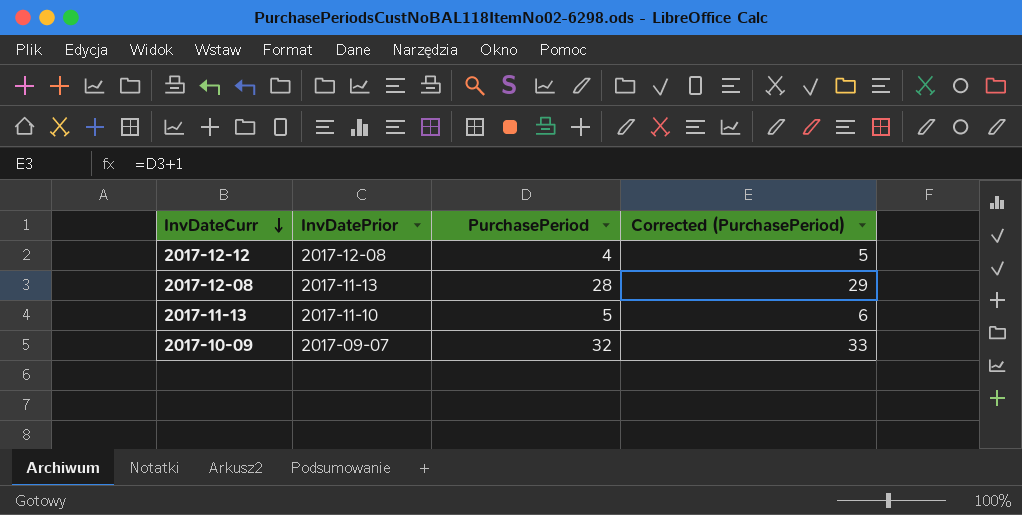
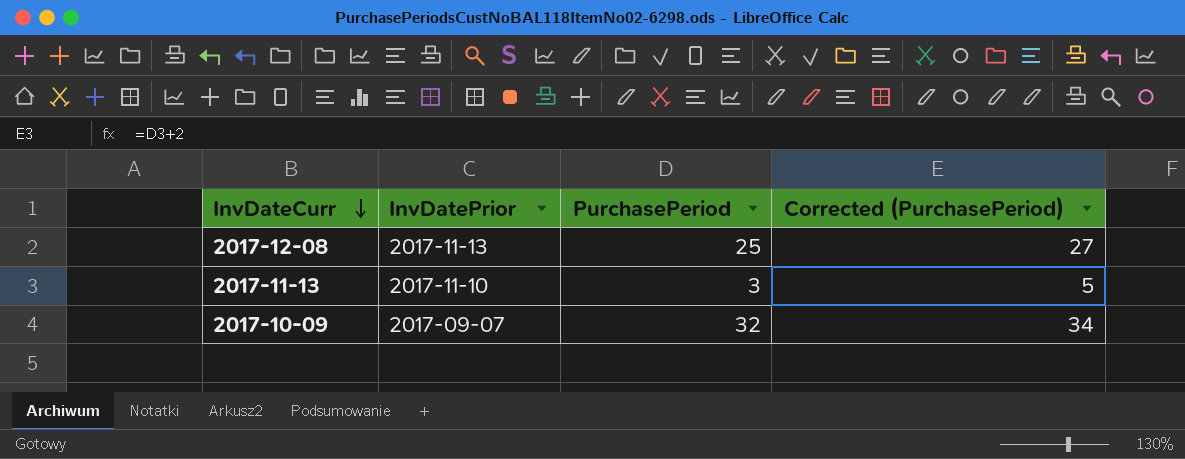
column Corrected (PurchasePeriod) | formula: [PurchasePeriod] + 1 -> [PurchasePeriod] + 2
row 2017-12-12: 2017-12-08 | 4 | 5 -> none
2017-12-08 | PurchasePeriod: 28 -> 25
2017-11-13 | PurchasePeriod: 5 -> 3

